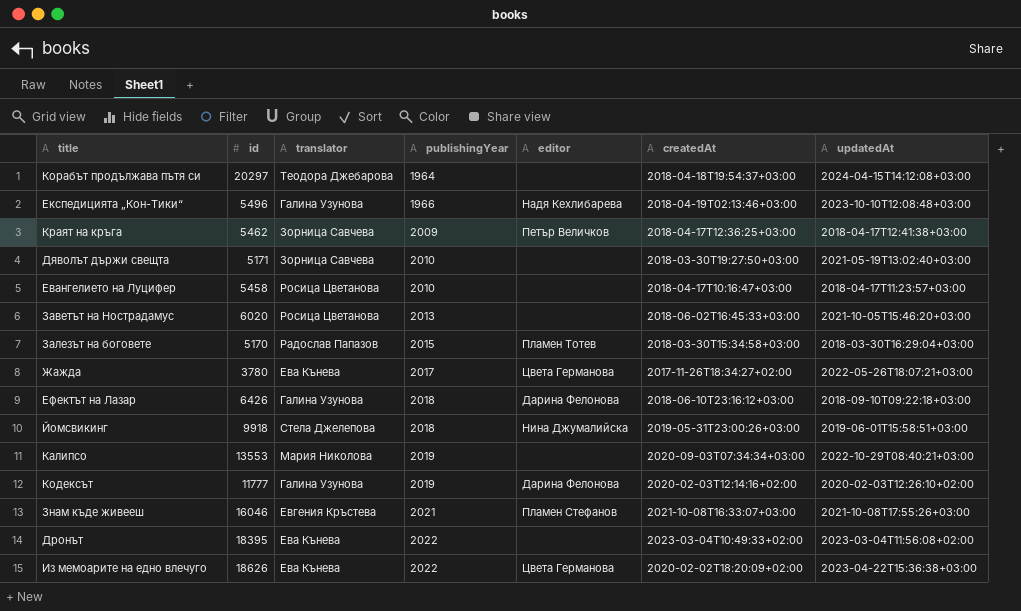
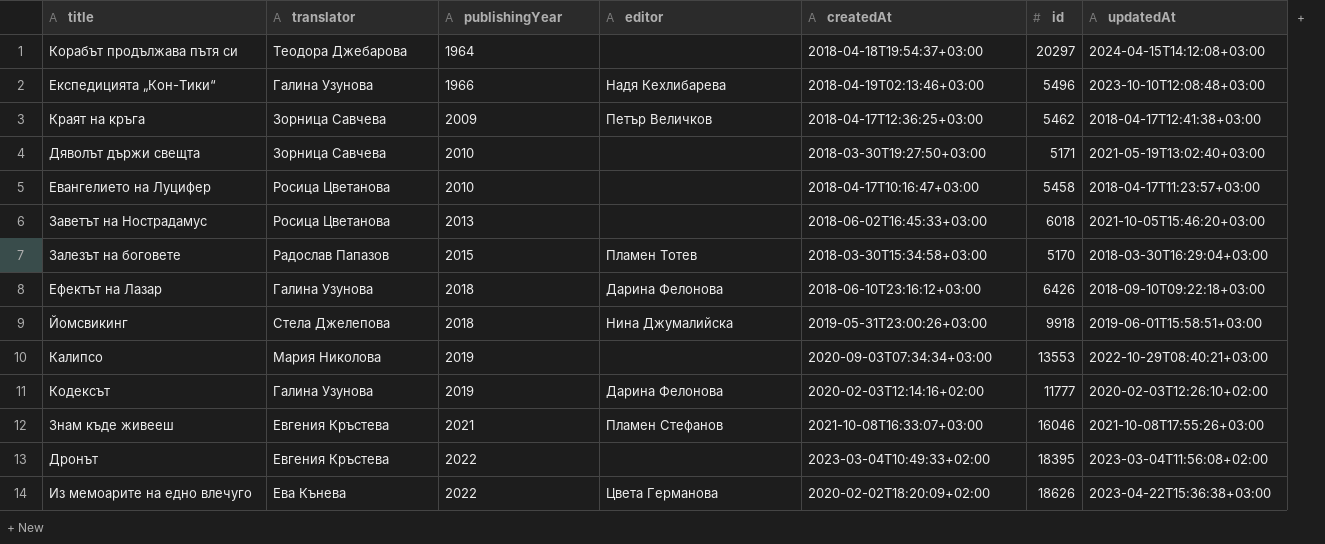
column id | position: 2 -> 6
row Жажда: 3780 | Ева Кънева | 2017 | Цвета Германова | 2017-11-26T18:34:27+02:00 | 2022-05-26T18:07:21+03:00 -> none
Заветът на Нострадамус | id: 6020 -> 6018
Дронът | translator: Ева Кънева -> Евгения Кръстева

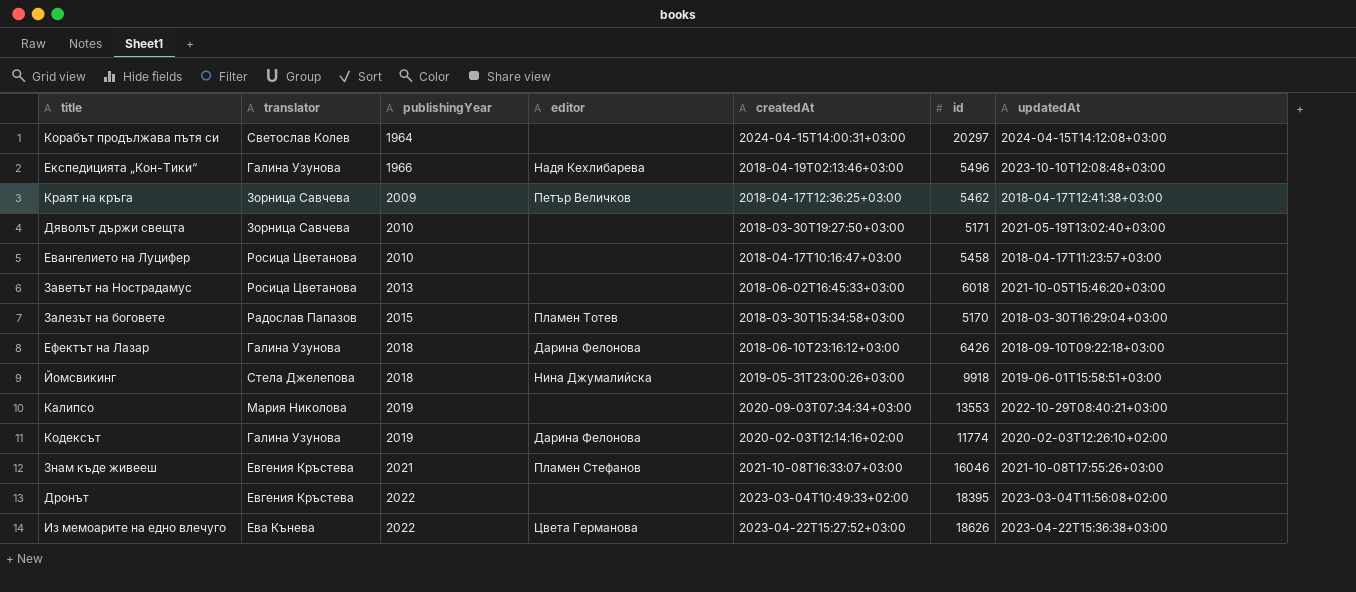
Корабът продължава пътя си | translator: Теодора Джебарова -> Светослав Колев
Корабът продължава пътя си | createdAt: 2018-04-18T19:54:37+03:00 -> 2024-04-15T14:00:31+03:00
Кодексът | id: 11777 -> 11774
Из мемоарите на едно влечуго | createdAt: 2020-02-02T18:20:09+02:00 -> 2023-04-22T15:27:52+03:00

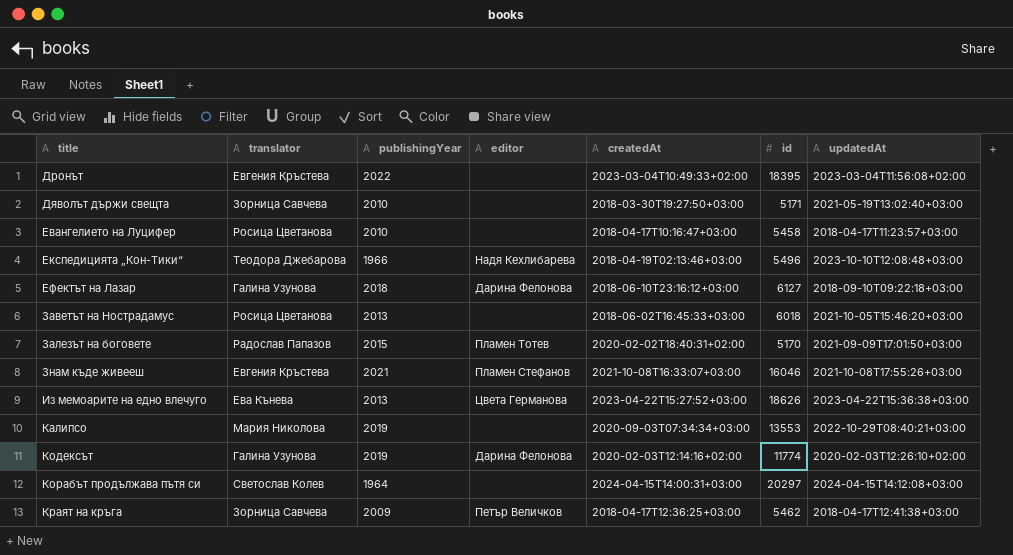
row order: publishingYear ascending -> title ascending
row Йомсвикинг: Стела Джелепова | 2018 | Нина Джумалийска | 2019-05-31T23:00:26+03:00 | 9918 | 2019-06-01T15:58:51+03:00 -> none
Експедицията „Кон-Тики“ | translator: Галина Узунова -> Теодора Джебарова
Ефектът на Лазар | id: 6426 -> 6127
Залезът на боговете | createdAt: 2018-03-30T15:34:58+03:00 -> 2020-02-02T18:40:31+02:00
Залезът на боговете | updatedAt: 2018-03-30T16:29:04+03:00 -> 2021-09-09T17:01:50+03:00
Из мемоарите на едно влечуго | publishingYear: 2022 -> 2013

